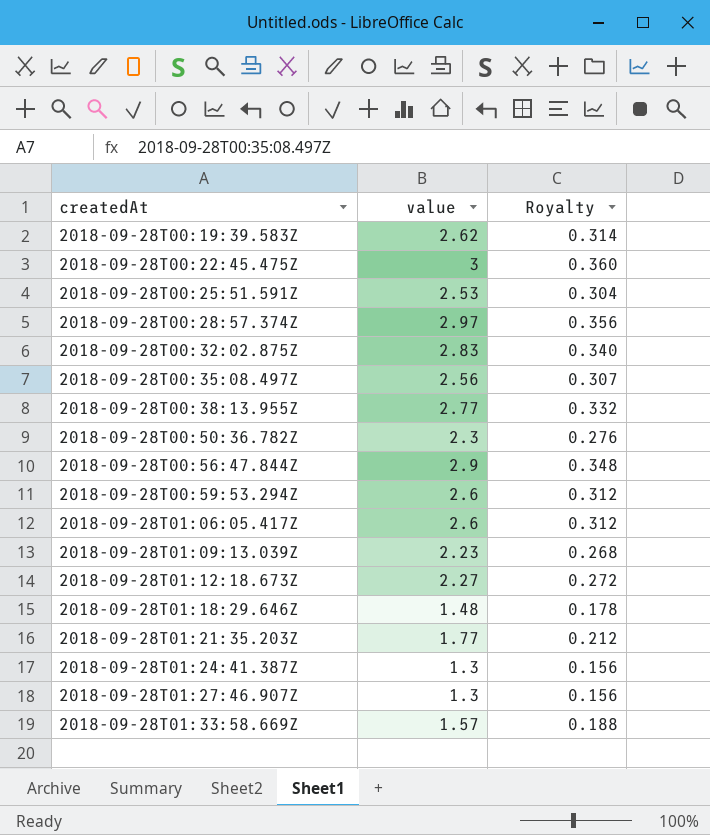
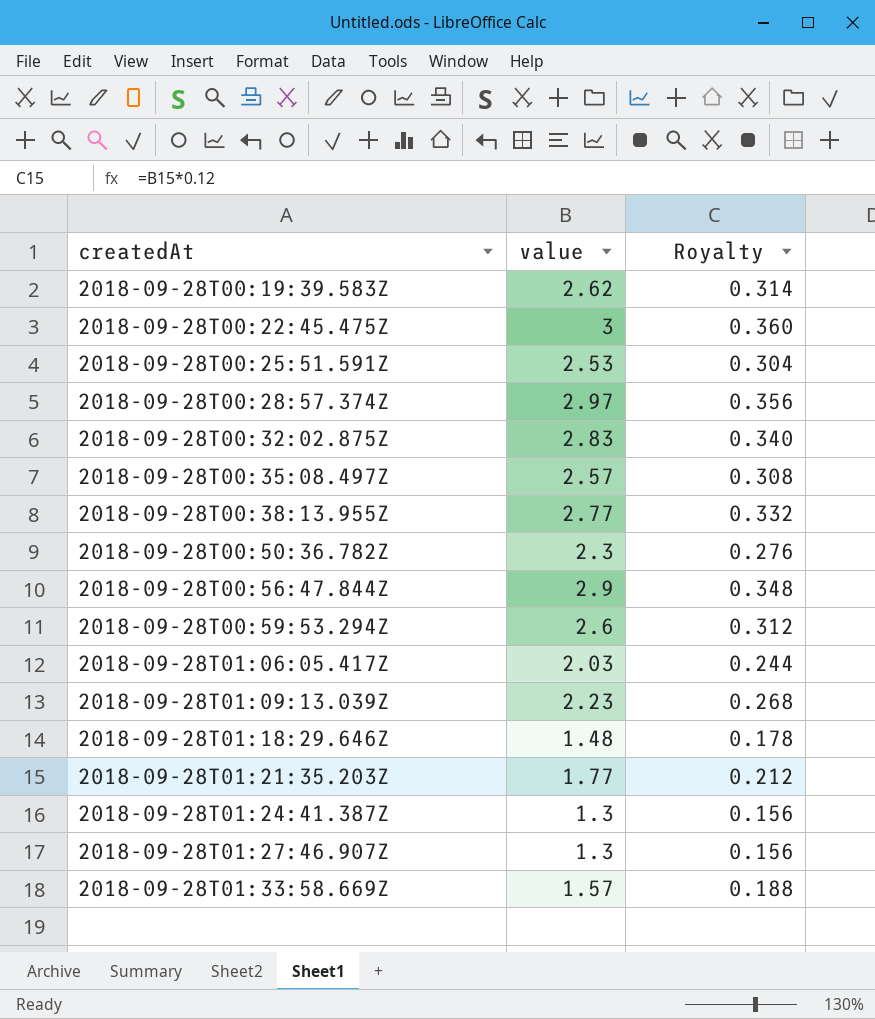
row 2018-09-28T01:12:18.673Z: 2.27 | 0.272 -> none
2018-09-28T00:35:08.497Z | value: 2.56 -> 2.57
2018-09-28T00:35:08.497Z | Royalty: 0.307 -> 0.308
2018-09-28T01:06:05.417Z | value: 2.6 -> 2.03
2018-09-28T01:06:05.417Z | Royalty: 0.312 -> 0.244

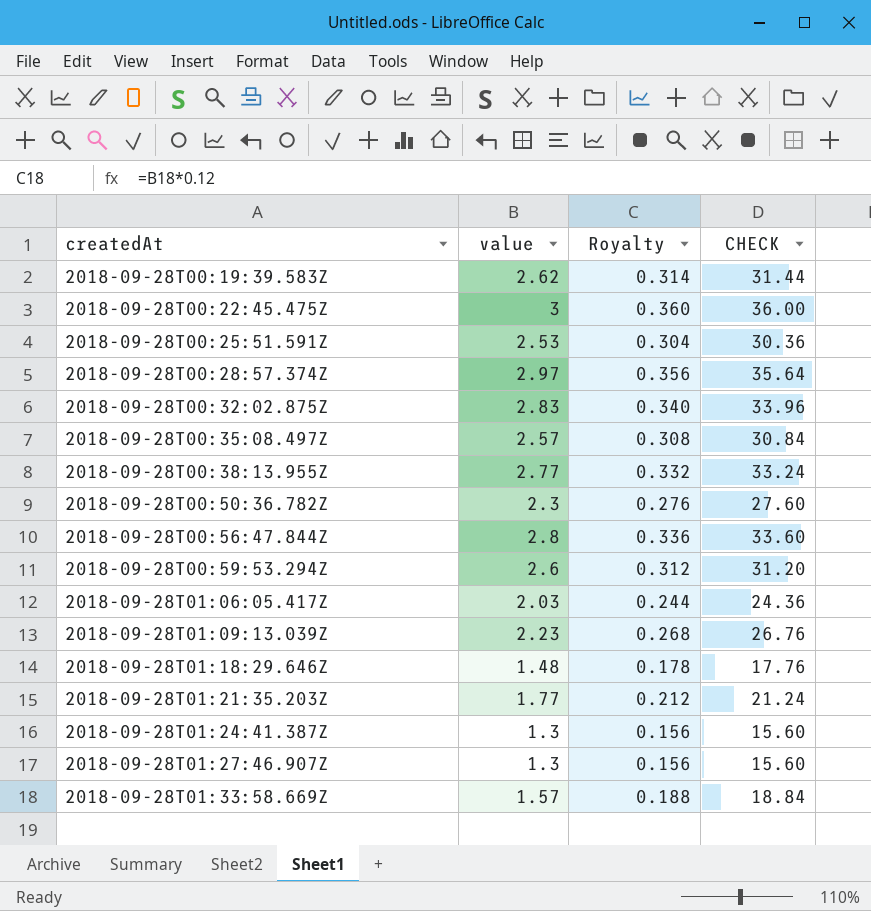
column CHECK | formula: none -> [value] * 12
2018-09-28T00:56:47.844Z | value: 2.9 -> 2.8
2018-09-28T00:56:47.844Z | Royalty: 0.348 -> 0.336

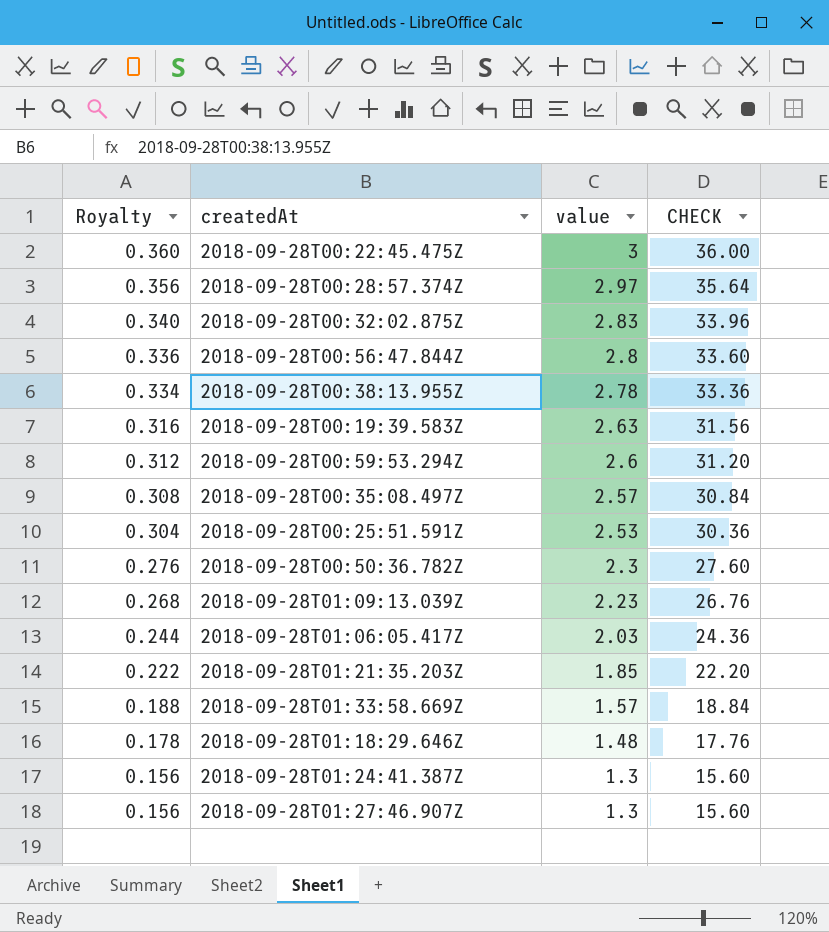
row order: createdAt ascending -> Royalty descending
column Royalty | position: 3 -> 1
2018-09-28T00:38:13.955Z | Royalty: 0.332 -> 0.334
2018-09-28T00:38:13.955Z | value: 2.77 -> 2.78
2018-09-28T00:38:13.955Z | CHECK: 33.24 -> 33.36
2018-09-28T00:19:39.583Z | Royalty: 0.314 -> 0.316
2018-09-28T00:19:39.583Z | value: 2.62 -> 2.63
2018-09-28T00:19:39.583Z | CHECK: 31.44 -> 31.56
2018-09-28T01:21:35.203Z | Royalty: 0.212 -> 0.222
2018-09-28T01:21:35.203Z | value: 1.77 -> 1.85
2018-09-28T01:21:35.203Z | CHECK: 21.24 -> 22.20

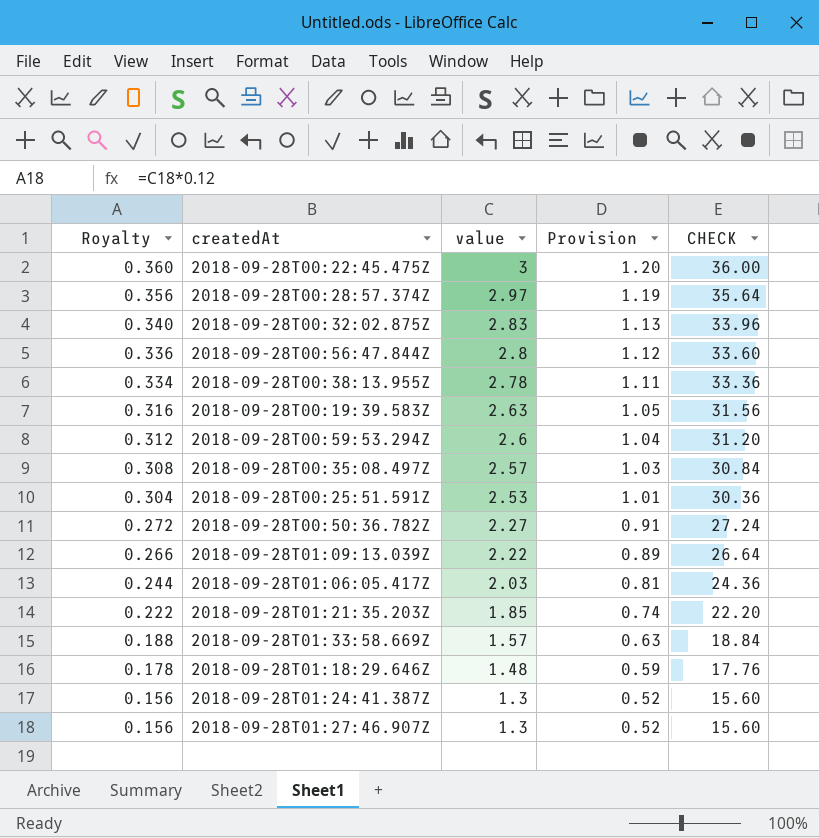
column Provision | formula: none -> [value] * 0.4
2018-09-28T00:50:36.782Z | Royalty: 0.276 -> 0.272
2018-09-28T00:50:36.782Z | value: 2.3 -> 2.27
2018-09-28T00:50:36.782Z | CHECK: 27.60 -> 27.24
2018-09-28T01:09:13.039Z | Royalty: 0.268 -> 0.266
2018-09-28T01:09:13.039Z | value: 2.23 -> 2.22
2018-09-28T01:09:13.039Z | CHECK: 26.76 -> 26.64

